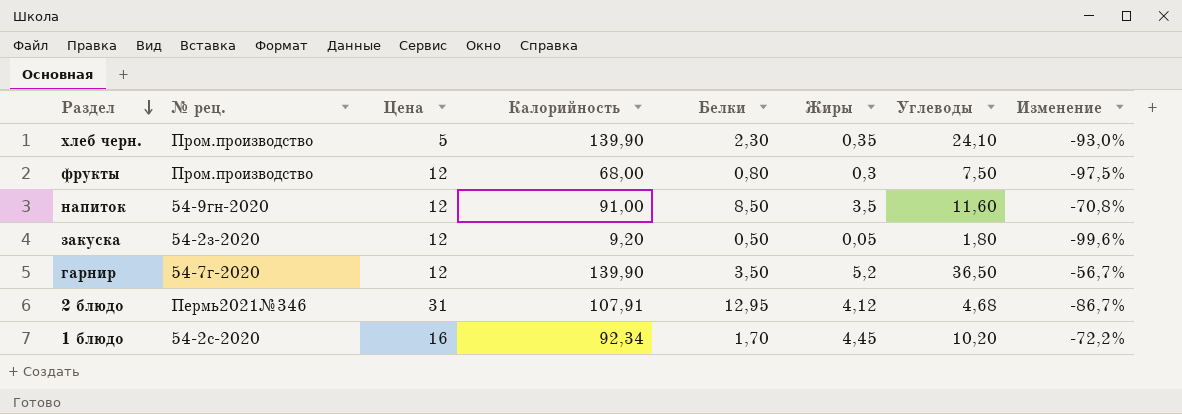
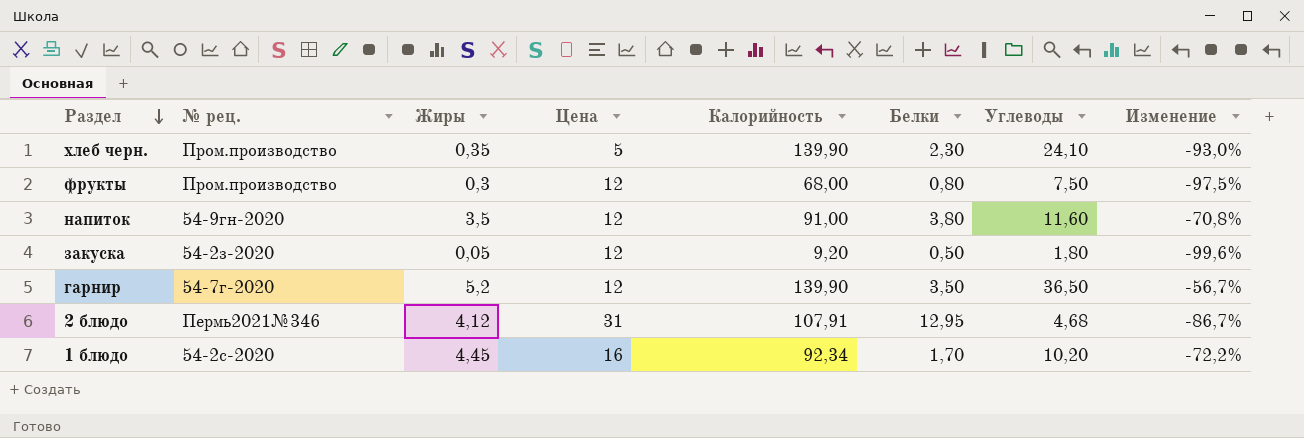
column Жиры | position: 6 -> 3
напиток | Белки: 8,50 -> 3,80

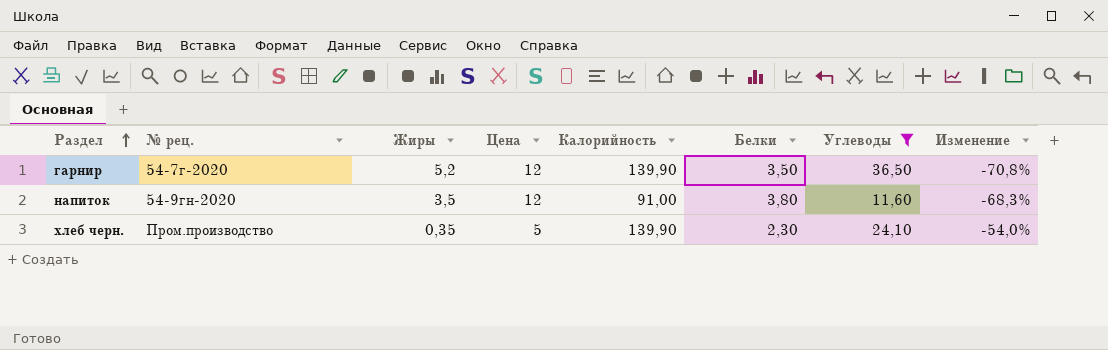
filter: none -> Углеводы >= 11,60
row order: Раздел descending -> Раздел ascending
column Изменение | formula: ([Жиры] - [Цена]) / [Цена] -> ([Белки] - [Цена]) / [Цена]

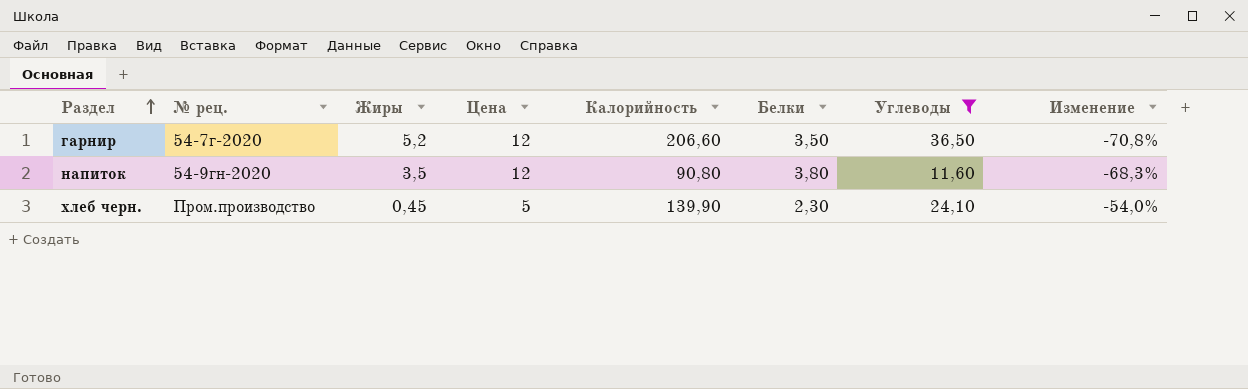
гарнир | Калорийность: 139,90 -> 206,60
напиток | Калорийность: 91,00 -> 90,80
хлеб черн. | Жиры: 0,35 -> 0,45

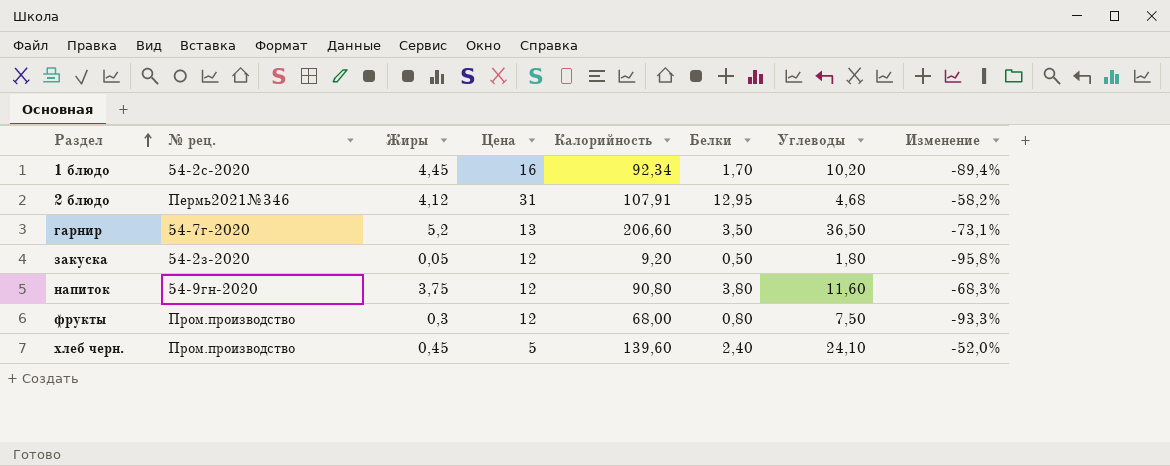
filter: Углеводы >= 11,60 -> none
гарнир | Цена: 12 -> 13
гарнир | Изменение: -70,8% -> -73,1%
напиток | Жиры: 3,5 -> 3,75
хлеб черн. | Калорийность: 139,90 -> 139,60
хлеб черн. | Белки: 2,30 -> 2,40
хлеб черн. | Изменение: -54,0% -> -52,0%

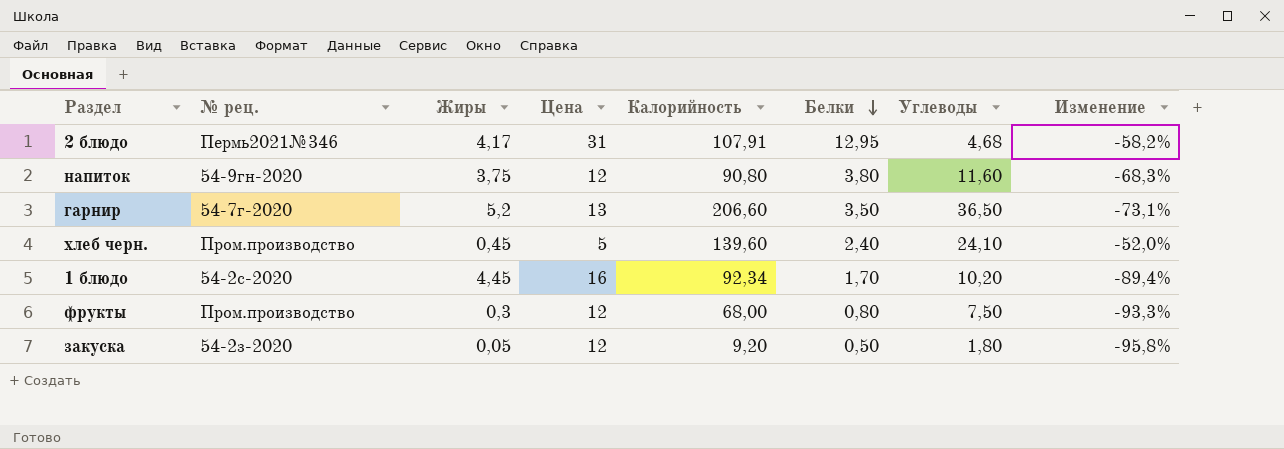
row order: Раздел ascending -> Белки descending
2 блюдо | Жиры: 4,12 -> 4,17

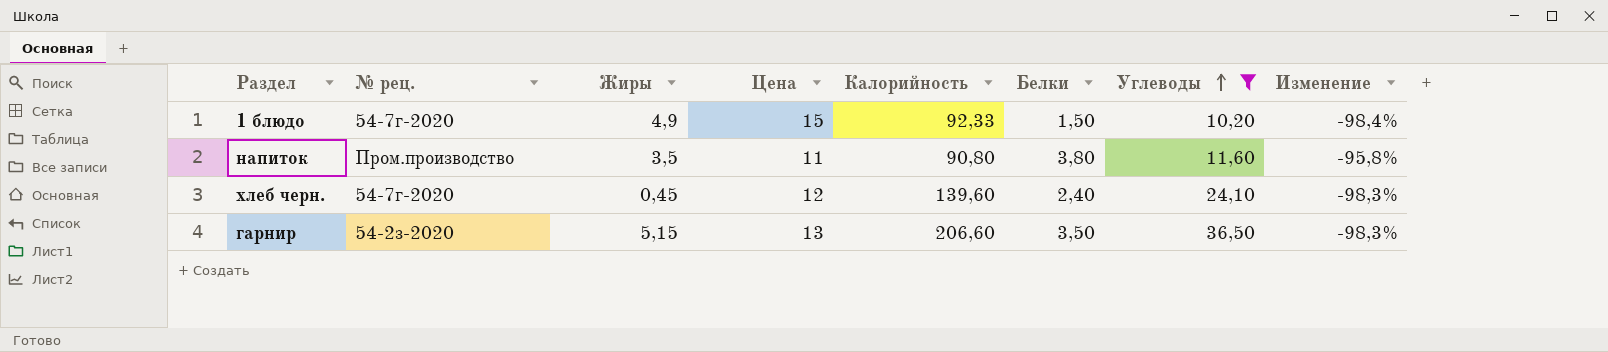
filter: none -> Углеводы >= 10,20
row order: Белки descending -> Углеводы ascending
column Изменение | formula: ([Белки] - [Цена]) / [Цена] -> ([Белки] - [Калорийность]) / [Калорийность]
1 блюдо | № рец.: 54-2с-2020 -> 54-7г-2020
1 блюдо | Жиры: 4,45 -> 4,9
1 блюдо | Цена: 16 -> 15
1 блюдо | Калорийность: 92,34 -> 92,33
1 блюдо | Белки: 1,70 -> 1,50
напиток | № рец.: 54-9гн-2020 -> Пром.производство
напиток | Жиры: 3,75 -> 3,5
напиток | Цена: 12 -> 11
хлеб черн. | № рец.: Пром.производство -> 54-7г-2020
хлеб черн. | Цена: 5 -> 12
гарнир | № рец.: 54-7г-2020 -> 54-2з-2020
гарнир | Жиры: 5,2 -> 5,15

